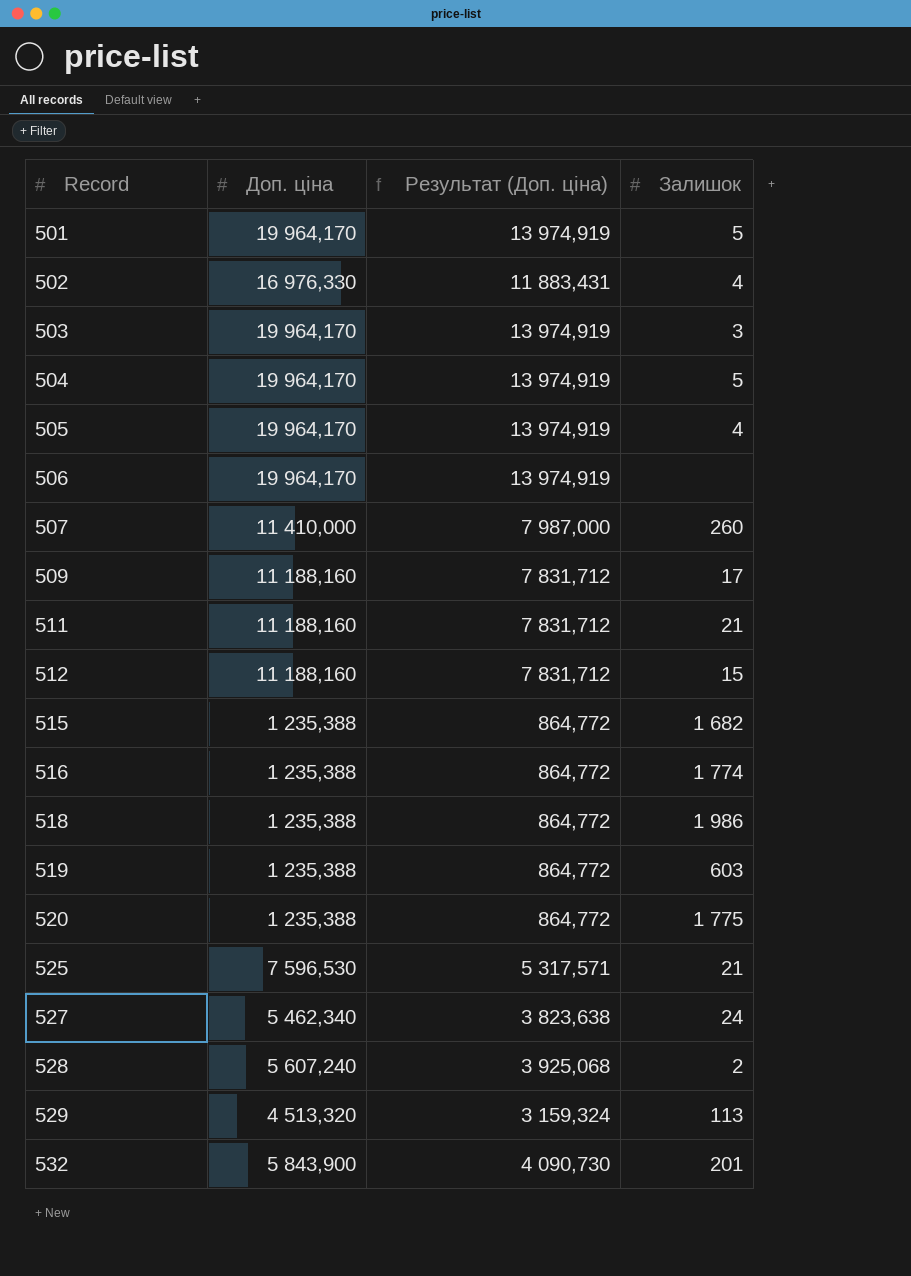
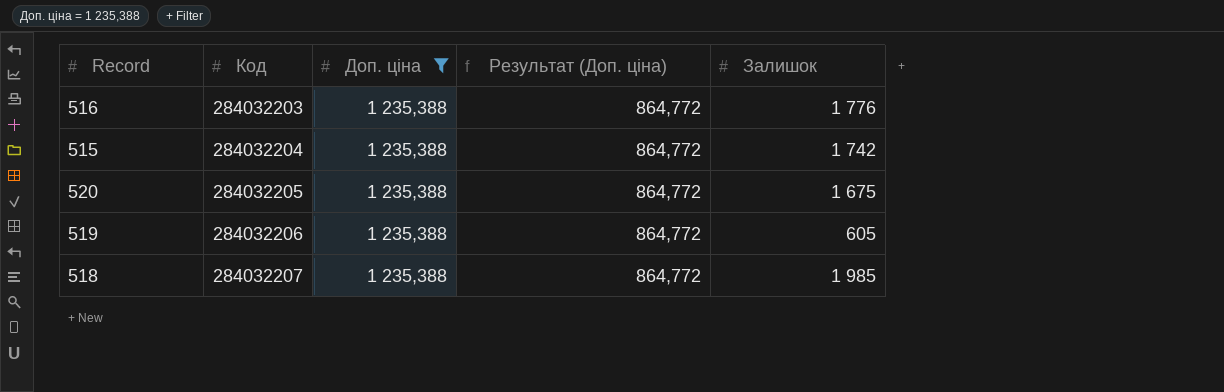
filter: none -> Доп. ціна = 1 235,388
row order: Record ascending -> Код ascending
column Код | position: none -> 2
516 | Залишок: 1 774 -> 1 776
515 | Залишок: 1 682 -> 1 742
520 | Залишок: 1 775 -> 1 675
519 | Залишок: 603 -> 605
518 | Залишок: 1 986 -> 1 985

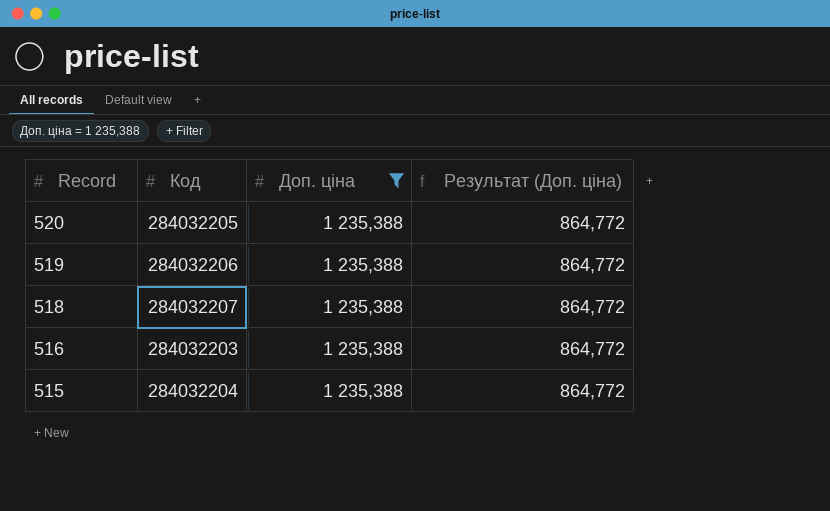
row order: Код ascending -> Record descending
column Залишок | position: 5 -> none

